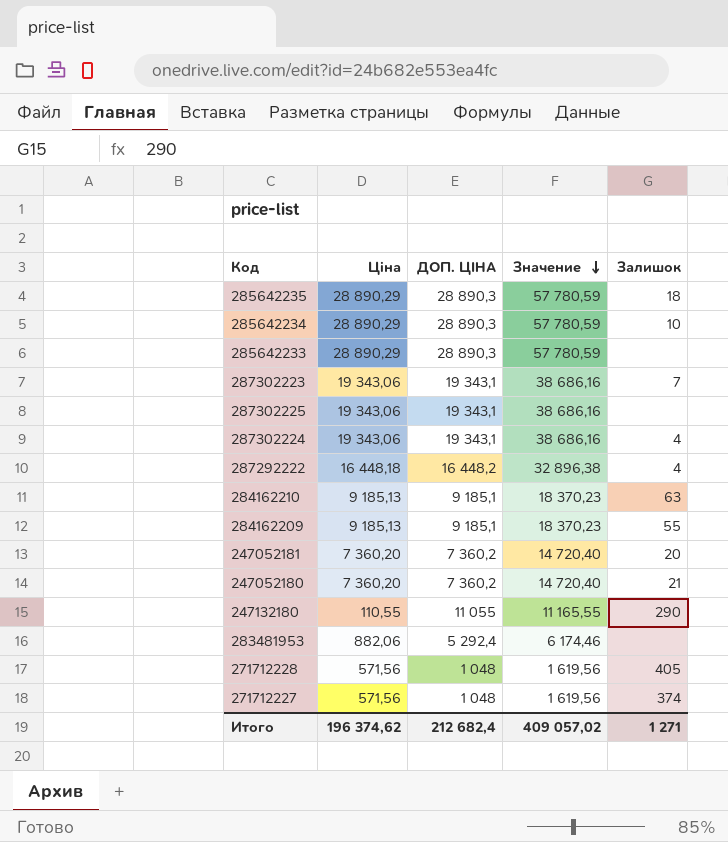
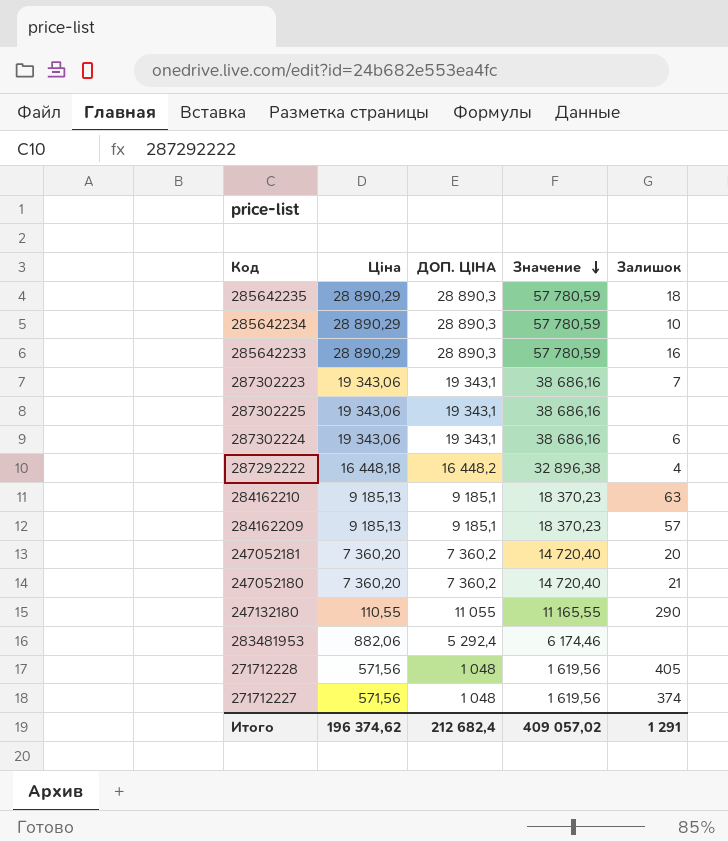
285642233 | Залишок: none -> 16
287302224 | Залишок: 4 -> 6
284162209 | Залишок: 55 -> 57
Итого | Залишок: 1 271 -> 1 291

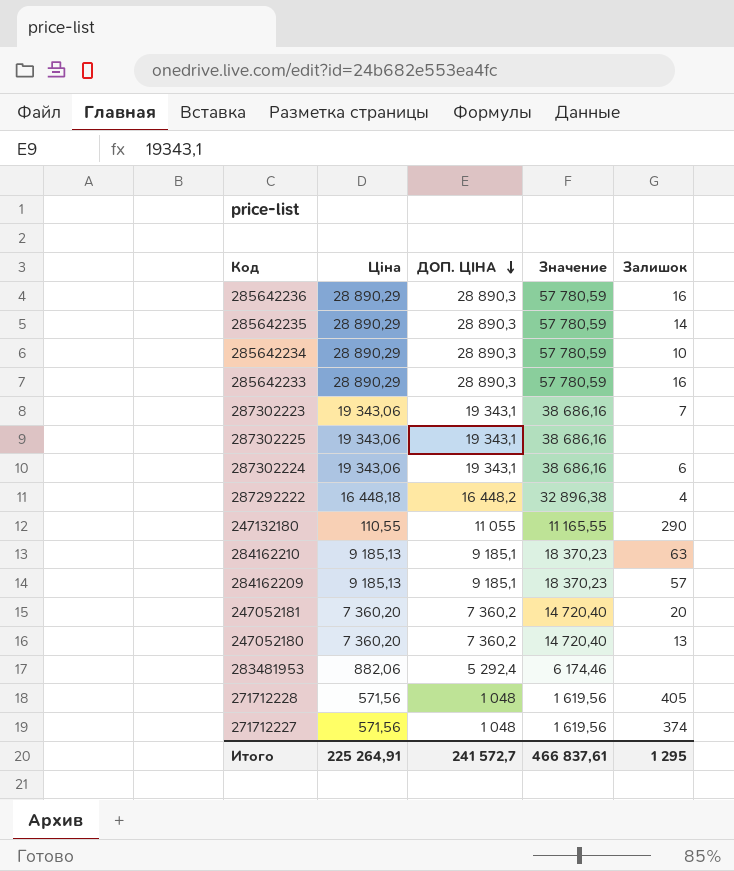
row order: Значение descending -> ДОП. ЦІНА descending
row 285642236: none -> 28 890,29 | 28 890,3 | 57 780,59 | 16
285642235 | Залишок: 18 -> 14
247052180 | Залишок: 21 -> 13
Итого | Ціна: 196 374,62 -> 225 264,91
Итого | ДОП. ЦІНА: 212 682,4 -> 241 572,7
Итого | Значение: 409 057,02 -> 466 837,61
Итого | Залишок: 1 291 -> 1 295

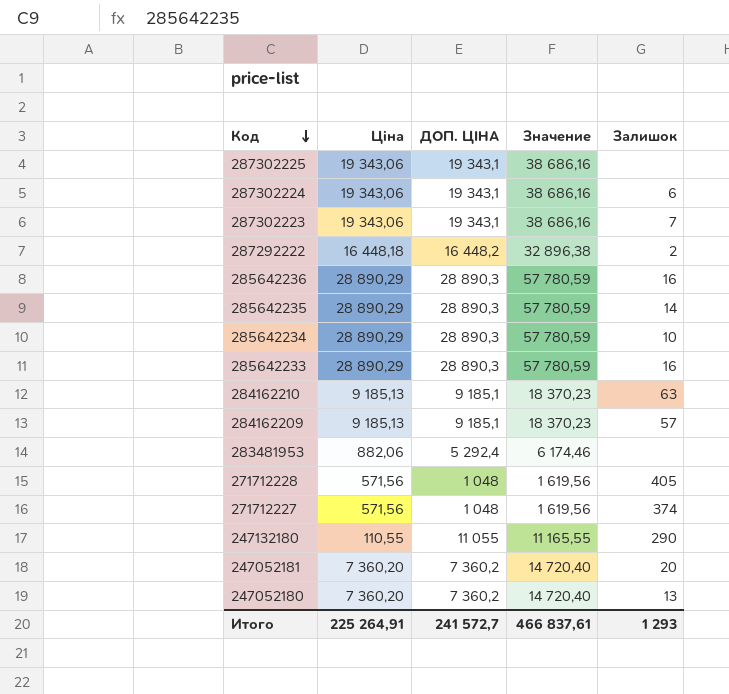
row order: ДОП. ЦІНА descending -> Код descending
287292222 | Залишок: 4 -> 2
Итого | Залишок: 1 295 -> 1 293

